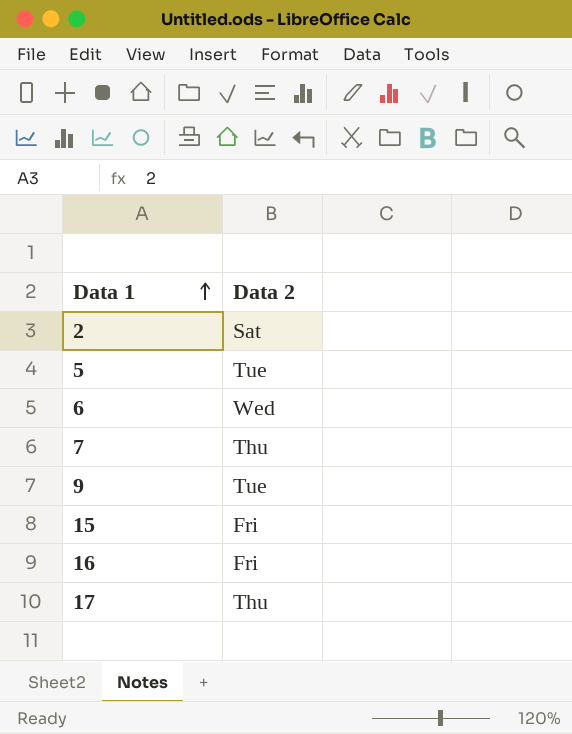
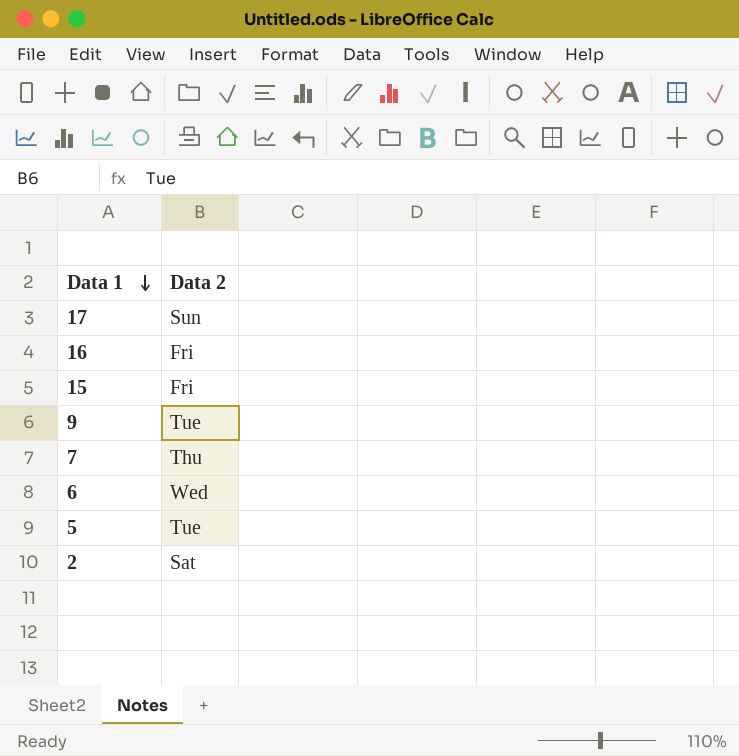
row order: Data 1 ascending -> Data 1 descending
17 | Data 2: Thu -> Sun

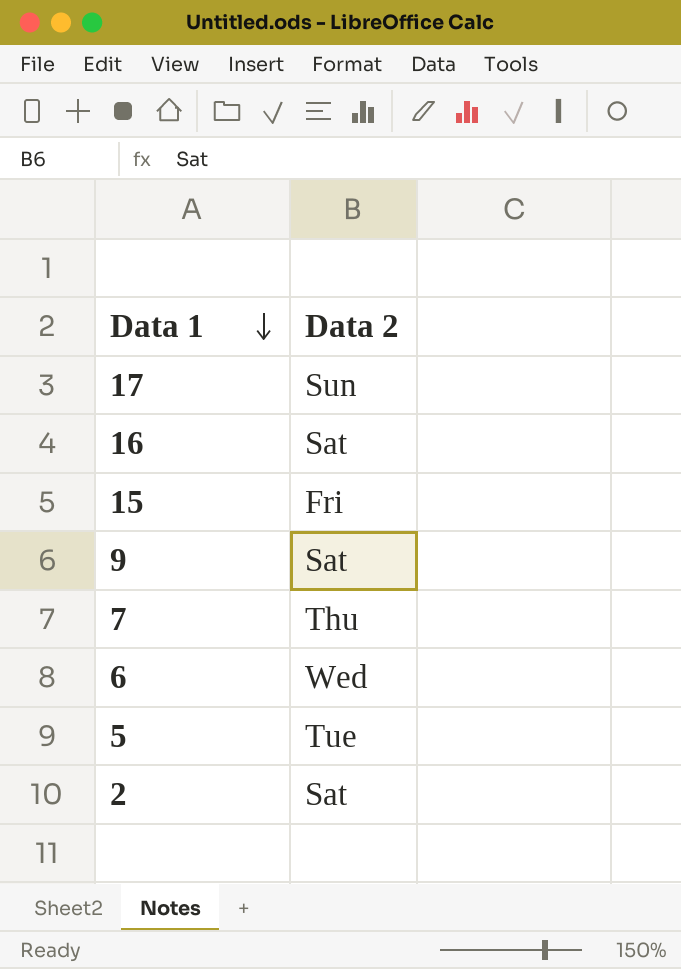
16 | Data 2: Fri -> Sat
9 | Data 2: Tue -> Sat

